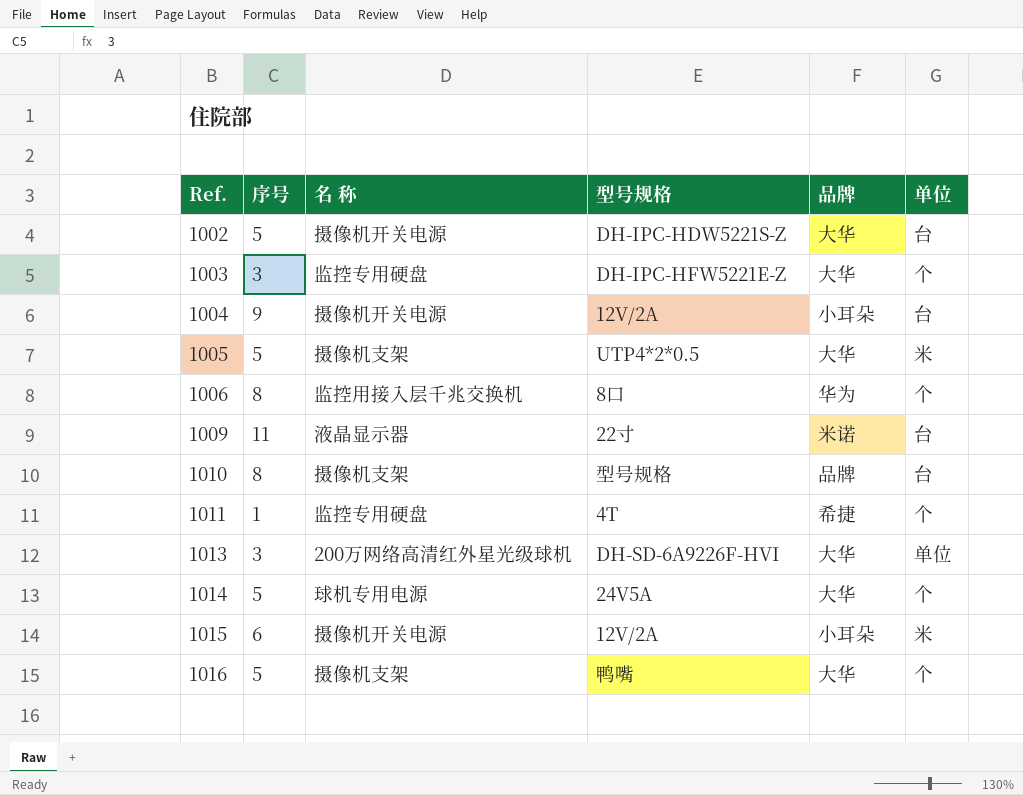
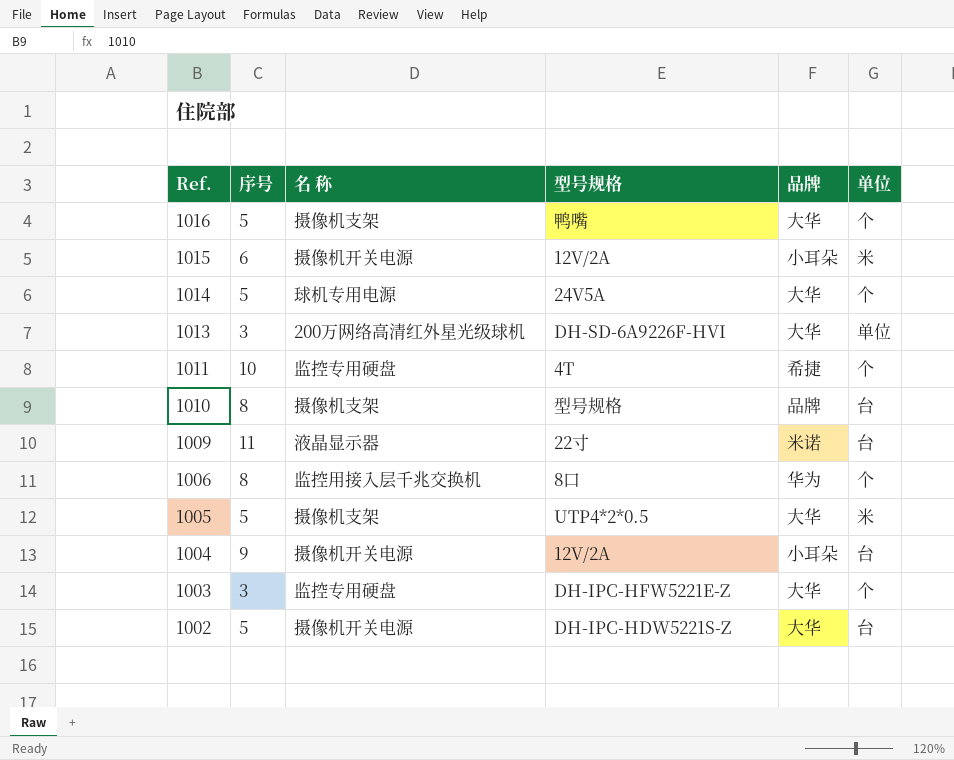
row order: Ref. ascending -> Ref. descending
1011 | 序号: 1 -> 10

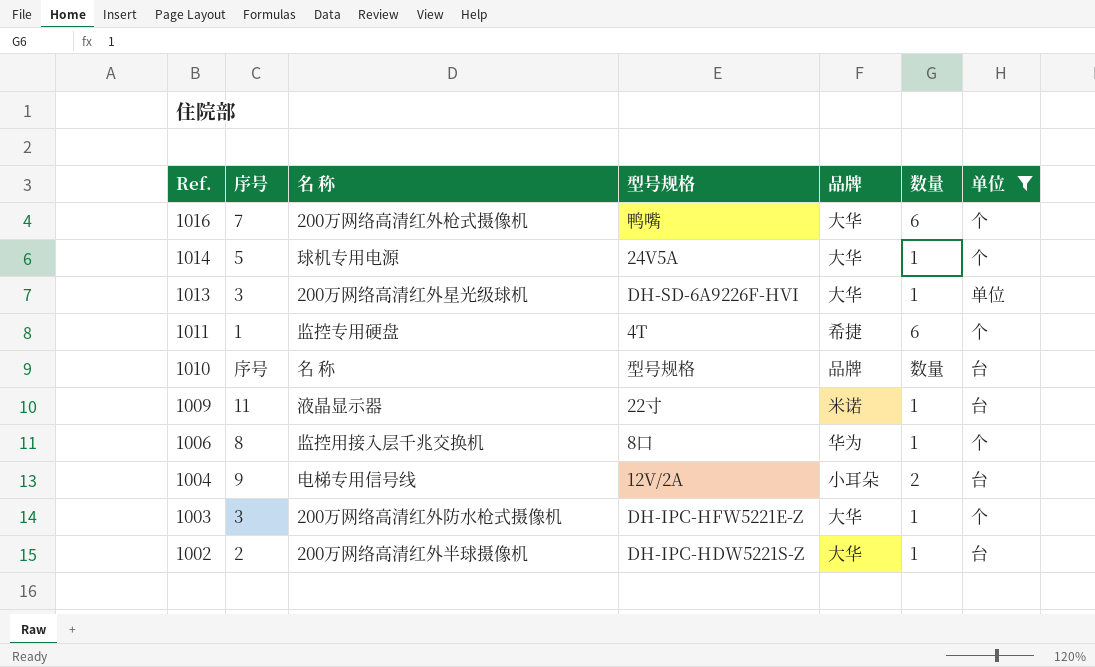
filter: none -> 单位 != 米
column 数量 | position: none -> 6
1016 | 序号: 5 -> 7
1016 | 名 称: 摄像机支架 -> 200万网络高清红外枪式摄像机
1011 | 序号: 10 -> 1
1010 | 序号: 8 -> 序号
1010 | 名 称: 摄像机支架 -> 名 称
1004 | 名 称: 摄像机开关电源 -> 电梯专用信号线
1003 | 名 称: 监控专用硬盘 -> 200万网络高清红外防水枪式摄像机
1002 | 序号: 5 -> 2
1002 | 名 称: 摄像机开关电源 -> 200万网络高清红外半球摄像机

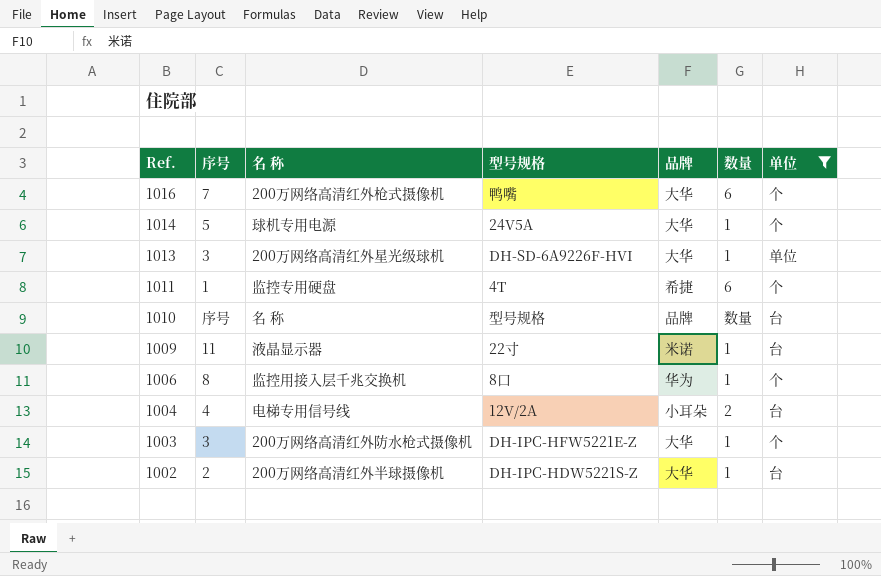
1004 | 序号: 9 -> 4

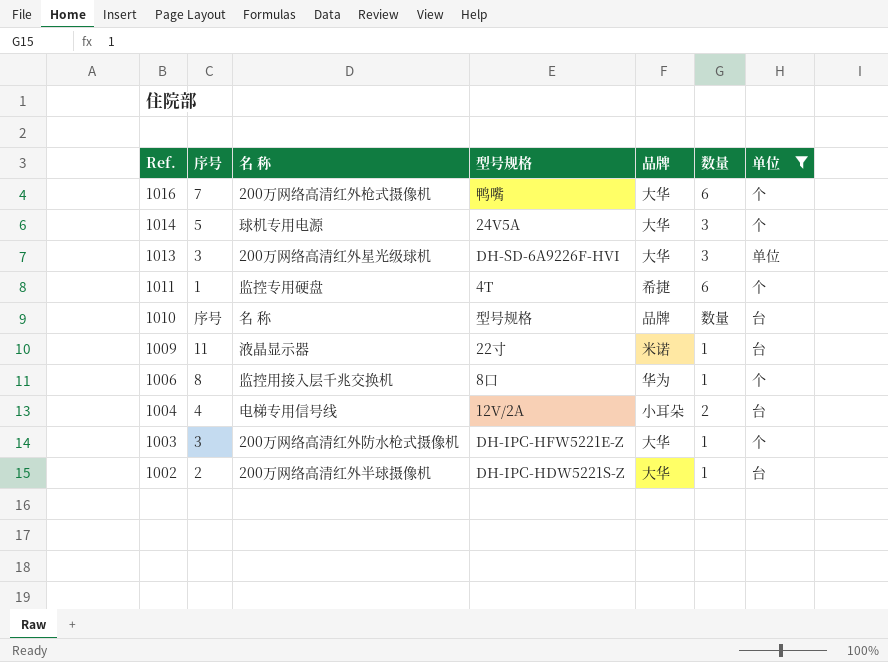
1014 | 数量: 1 -> 3
1013 | 数量: 1 -> 3

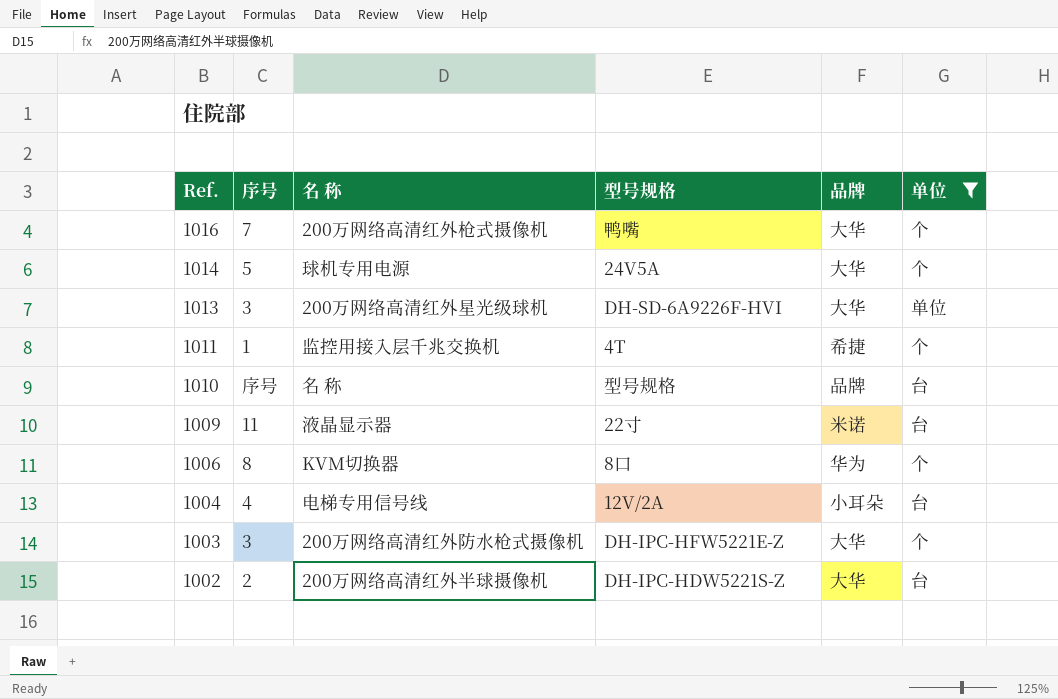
column 数量 | position: 6 -> none
1011 | 名 称: 监控专用硬盘 -> 监控用接入层千兆交换机
1006 | 名 称: 监控用接入层千兆交换机 -> KVM切换器

